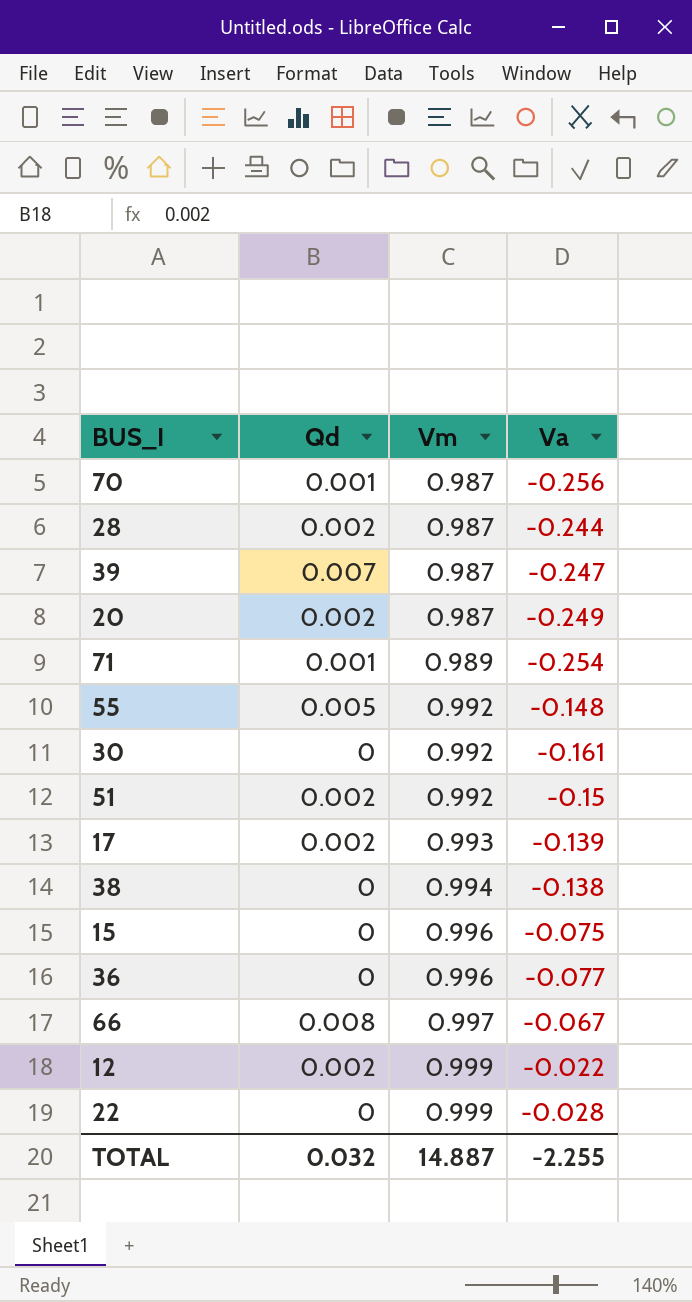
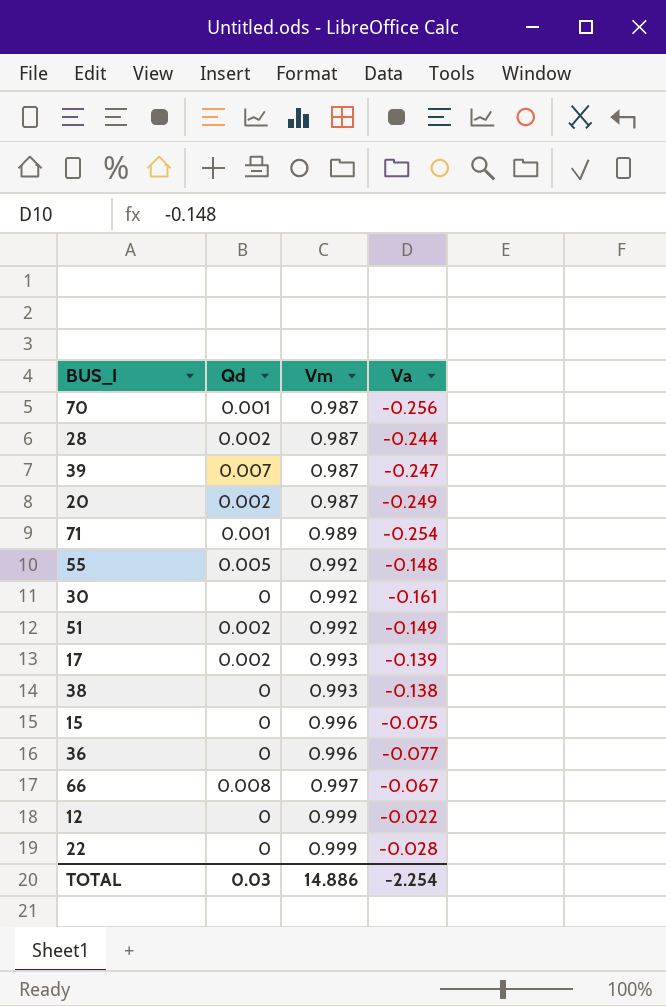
51 | Va: -0.15 -> -0.149
38 | Vm: 0.994 -> 0.993
12 | Qd: 0.002 -> 0
TOTAL | Qd: 0.032 -> 0.03
TOTAL | Vm: 14.887 -> 14.886
TOTAL | Va: -2.255 -> -2.254

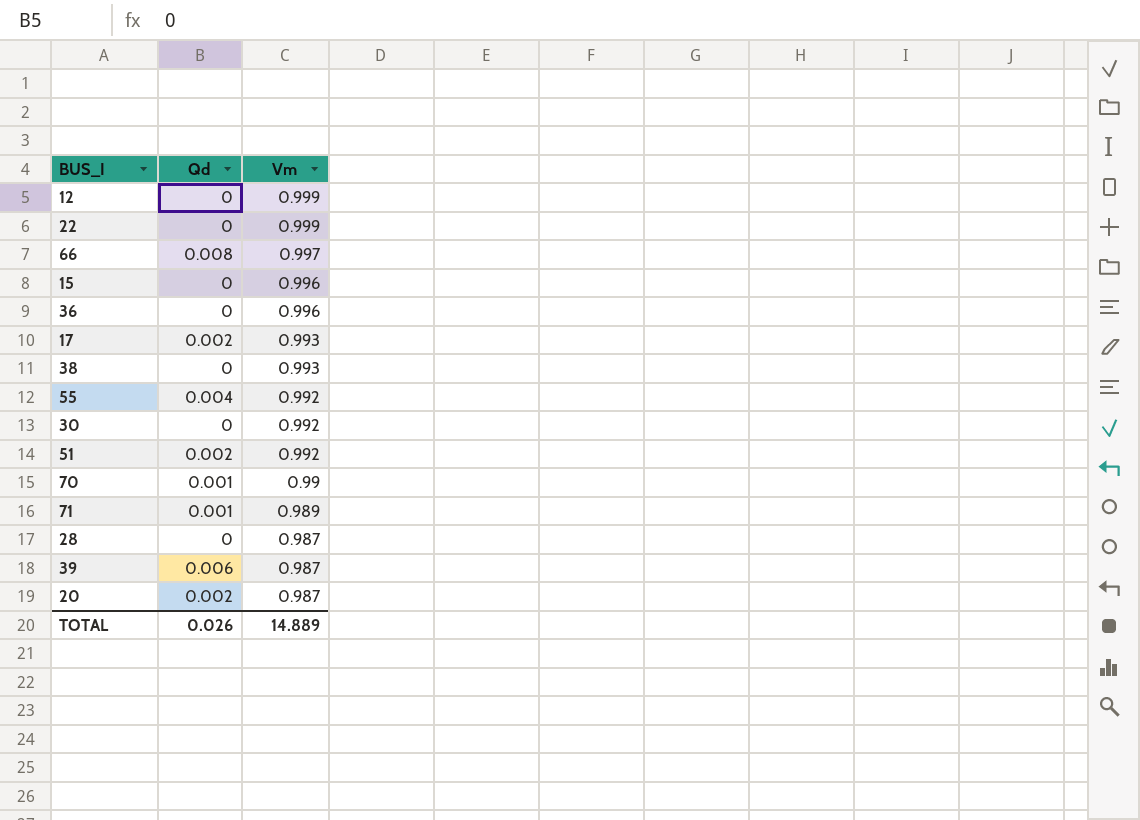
row order: Vm ascending -> Vm descending
column Va | position: 4 -> none
55 | Qd: 0.005 -> 0.004
70 | Vm: 0.987 -> 0.99
28 | Qd: 0.002 -> 0
39 | Qd: 0.007 -> 0.006
TOTAL | Qd: 0.03 -> 0.026
TOTAL | Vm: 14.886 -> 14.889

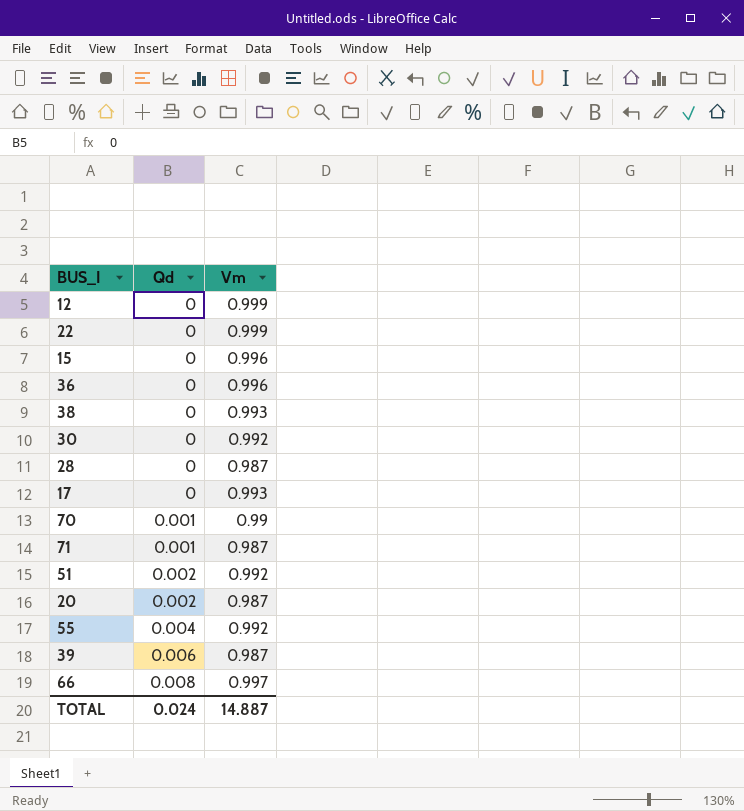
row order: Vm descending -> Qd ascending
17 | Qd: 0.002 -> 0
71 | Vm: 0.989 -> 0.987
TOTAL | Qd: 0.026 -> 0.024
TOTAL | Vm: 14.889 -> 14.887

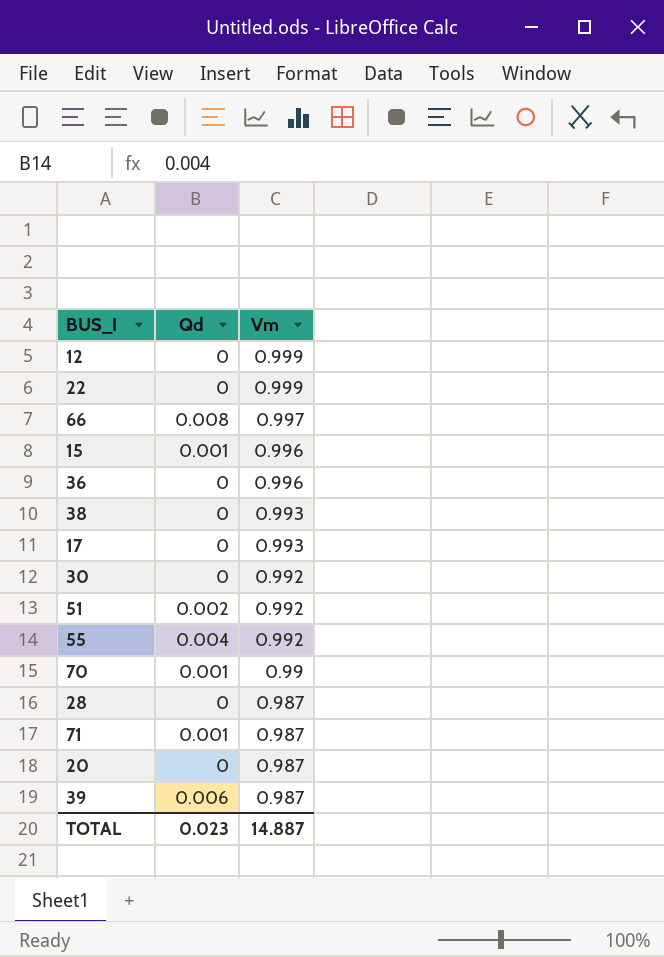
row order: Qd ascending -> Vm descending
15 | Qd: 0 -> 0.001
20 | Qd: 0.002 -> 0
TOTAL | Qd: 0.024 -> 0.023

